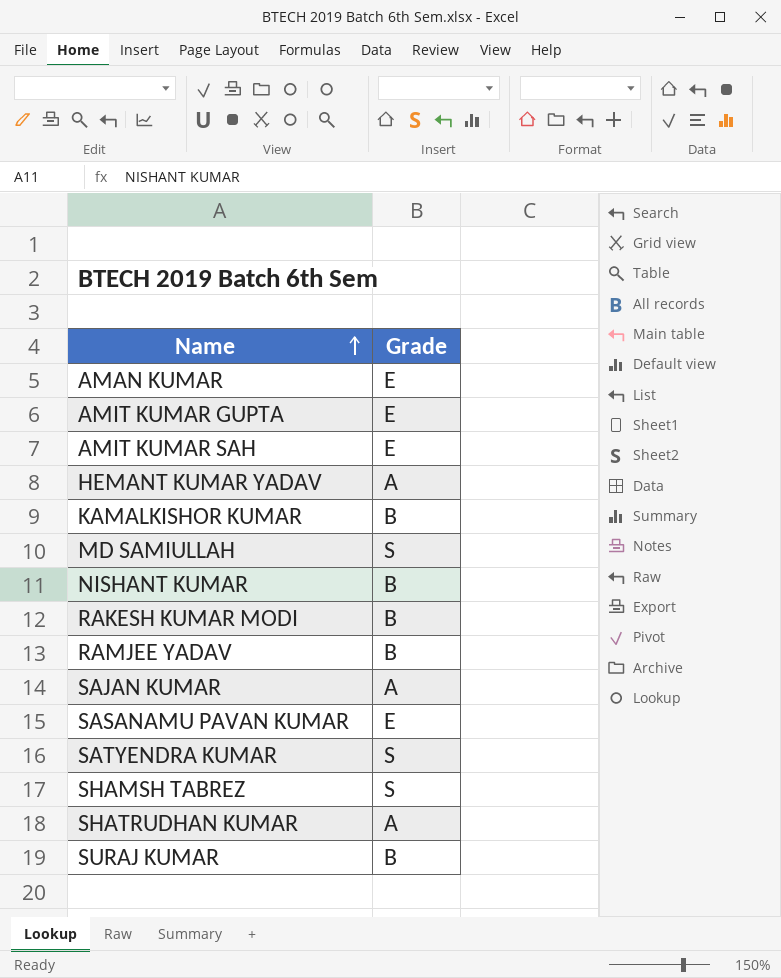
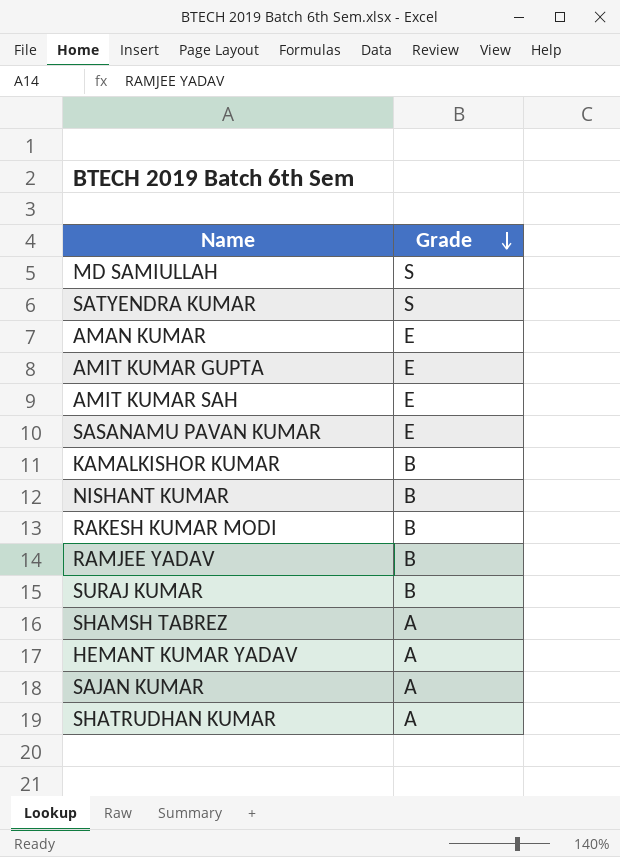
row order: Name ascending -> Grade descending
SHAMSH TABREZ | Grade: S -> A

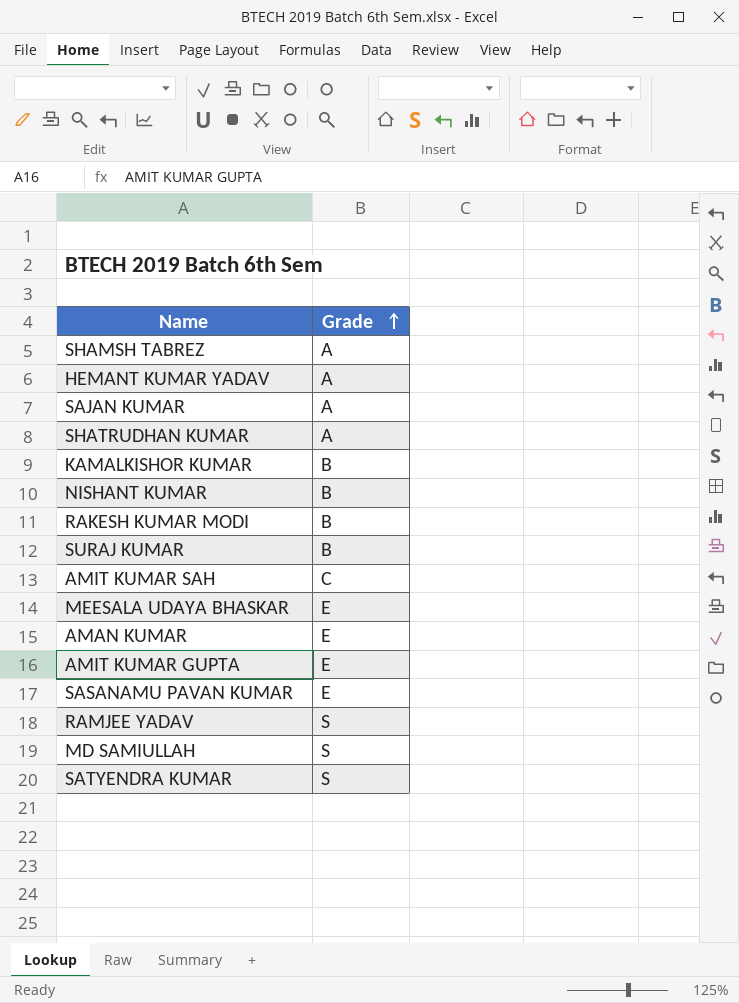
row order: Grade descending -> Grade ascending
AMIT KUMAR SAH | Grade: E -> C
row MEESALA UDAYA BHASKAR: none -> E
RAMJEE YADAV | Grade: B -> S

